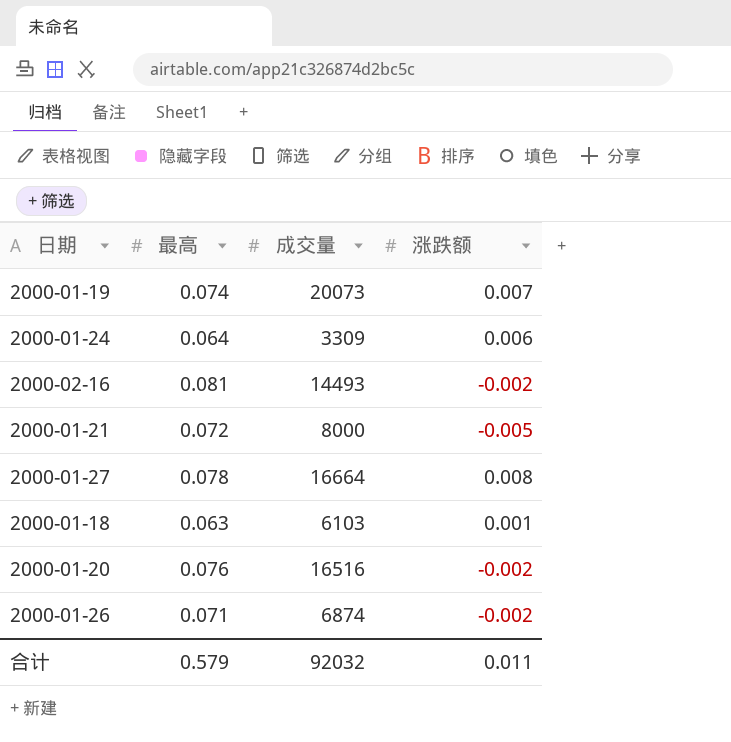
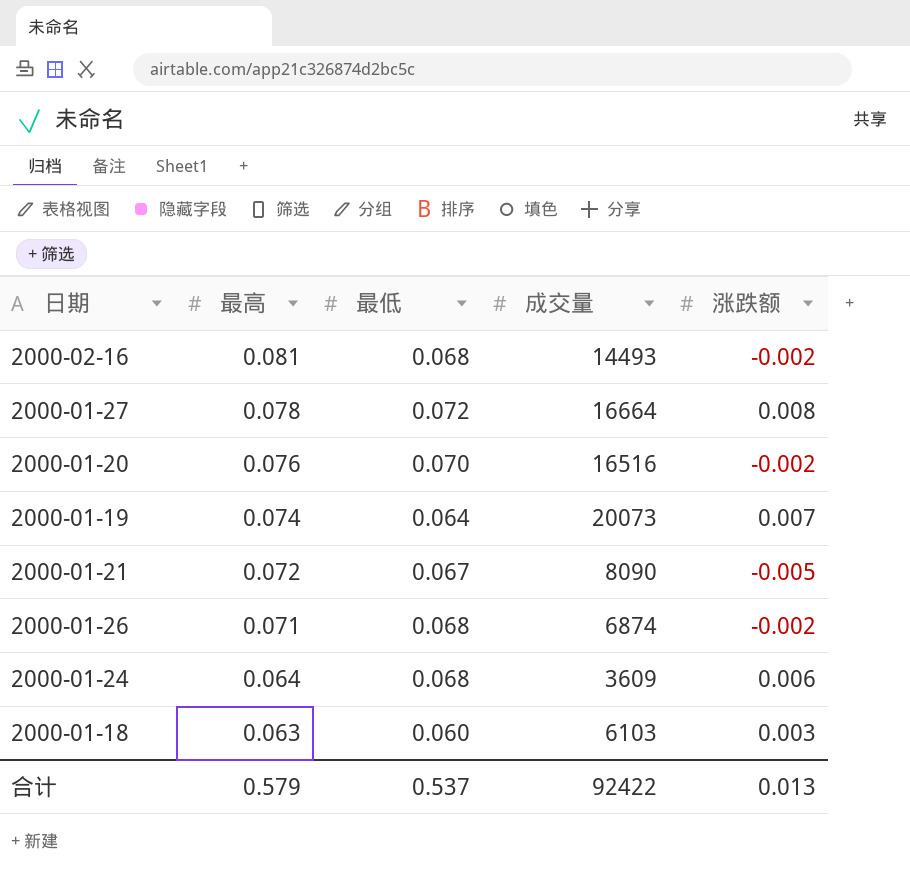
row order: none -> 最高 descending
column 最低 | position: none -> 3
2000-01-21 | 成交量: 8000 -> 8090
2000-01-24 | 成交量: 3309 -> 3609
2000-01-18 | 涨跌额: 0.001 -> 0.003
合计 | 成交量: 92032 -> 92422
合计 | 涨跌额: 0.011 -> 0.013

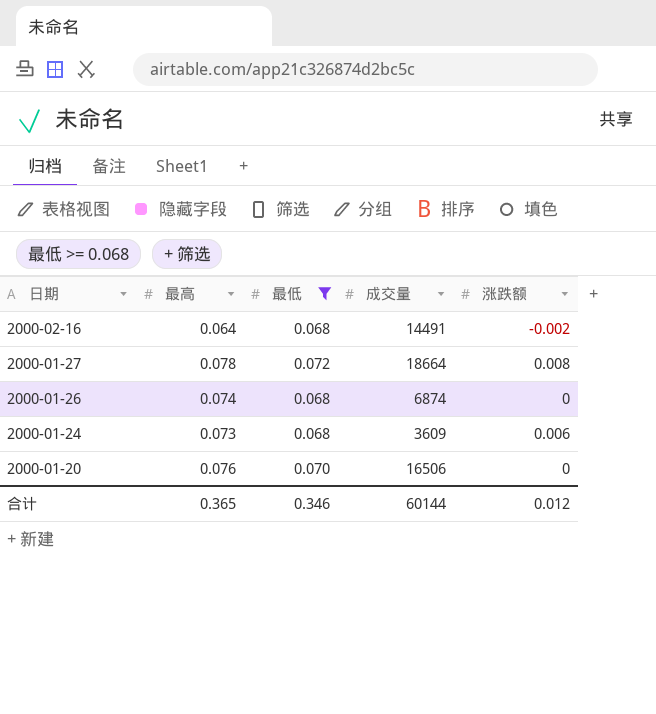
filter: none -> 最低 >= 0.068
row order: 最高 descending -> 日期 descending
2000-02-16 | 最高: 0.081 -> 0.064
2000-02-16 | 成交量: 14493 -> 14491
2000-01-27 | 成交量: 16664 -> 18664
2000-01-26 | 最高: 0.071 -> 0.074
2000-01-26 | 涨跌额: -0.002 -> 0
2000-01-24 | 最高: 0.064 -> 0.073
2000-01-20 | 成交量: 16516 -> 16506
2000-01-20 | 涨跌额: -0.002 -> 0
合计 | 最高: 0.579 -> 0.365
合计 | 最低: 0.537 -> 0.346
合计 | 成交量: 92422 -> 60144
合计 | 涨跌额: 0.013 -> 0.012

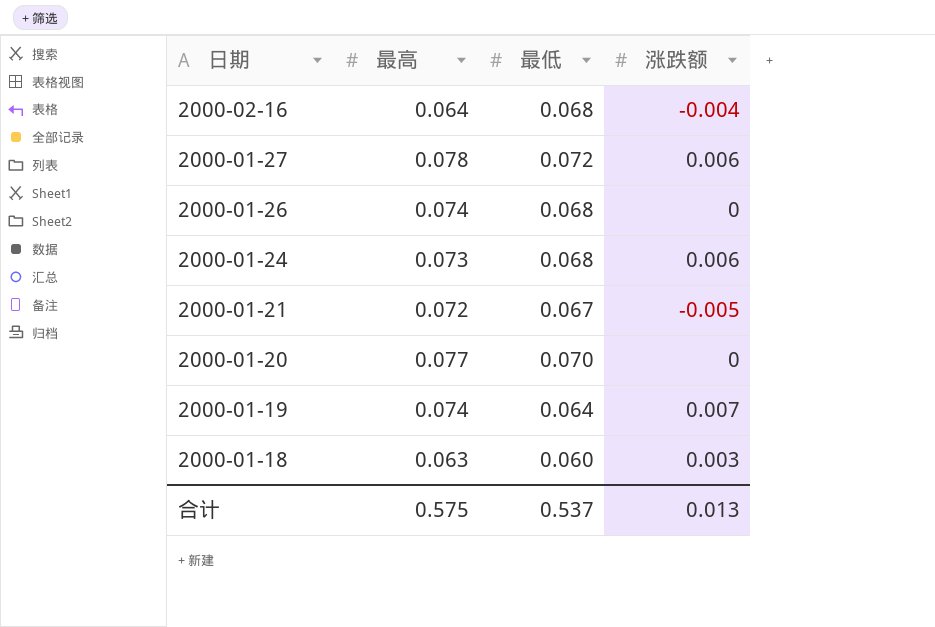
filter: 最低 >= 0.068 -> none
column 成交量 | position: 4 -> none
2000-02-16 | 涨跌额: -0.002 -> -0.004
2000-01-27 | 涨跌额: 0.008 -> 0.006
2000-01-20 | 最高: 0.076 -> 0.077
合计 | 最高: 0.365 -> 0.575
合计 | 最低: 0.346 -> 0.537
合计 | 涨跌额: 0.012 -> 0.013

